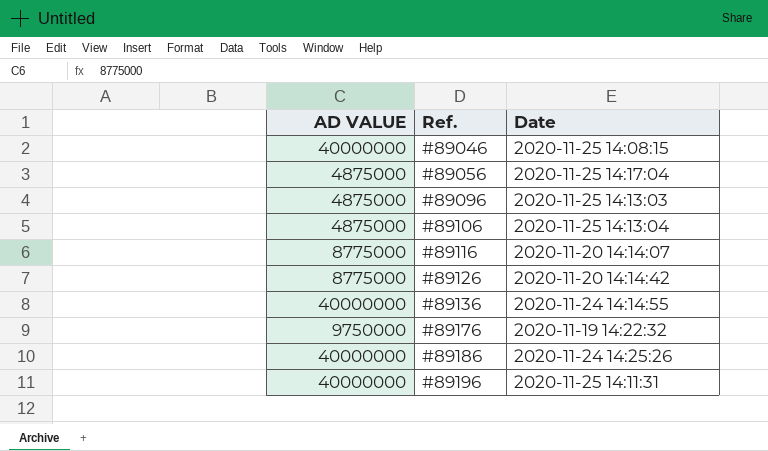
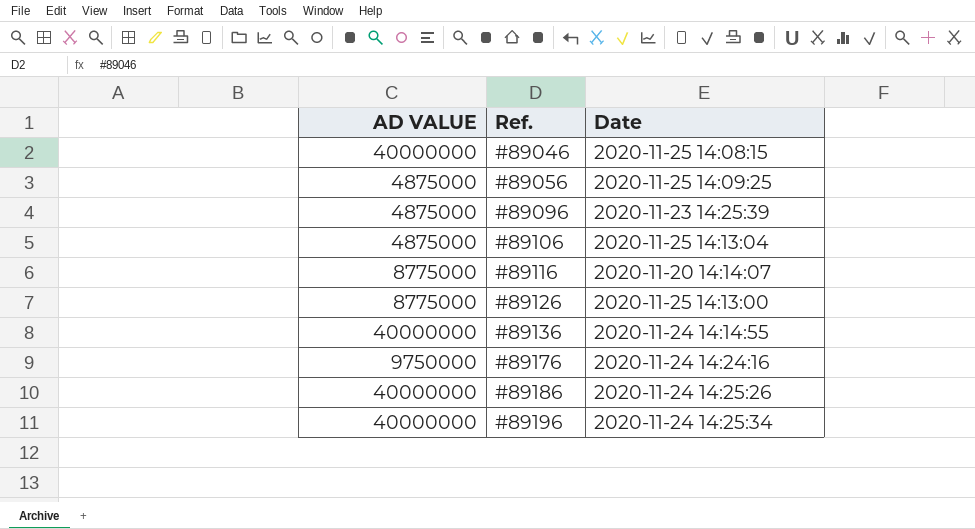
#89056 | Date: 2020-11-25 14:17:04 -> 2020-11-25 14:09:25
#89096 | Date: 2020-11-25 14:13:03 -> 2020-11-23 14:25:39
#89126 | Date: 2020-11-20 14:14:42 -> 2020-11-25 14:13:00
#89176 | Date: 2020-11-19 14:22:32 -> 2020-11-24 14:24:16
#89196 | Date: 2020-11-25 14:11:31 -> 2020-11-24 14:25:34

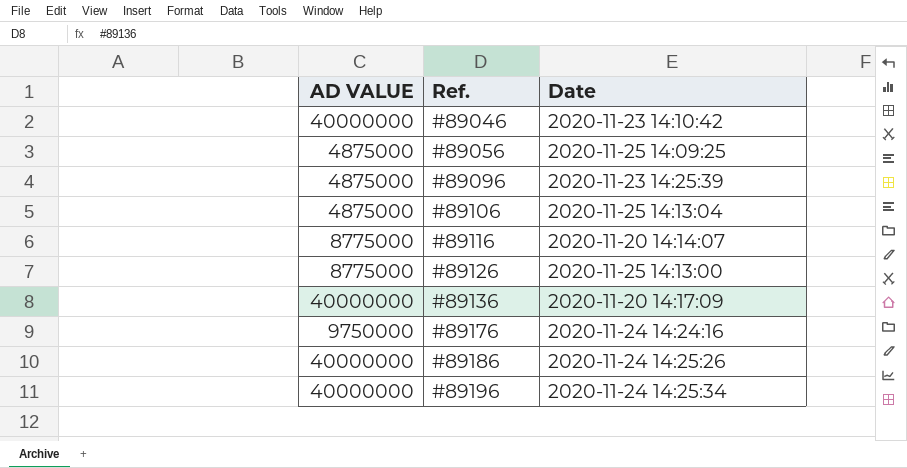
#89046 | Date: 2020-11-25 14:08:15 -> 2020-11-23 14:10:42
#89136 | Date: 2020-11-24 14:14:55 -> 2020-11-20 14:17:09

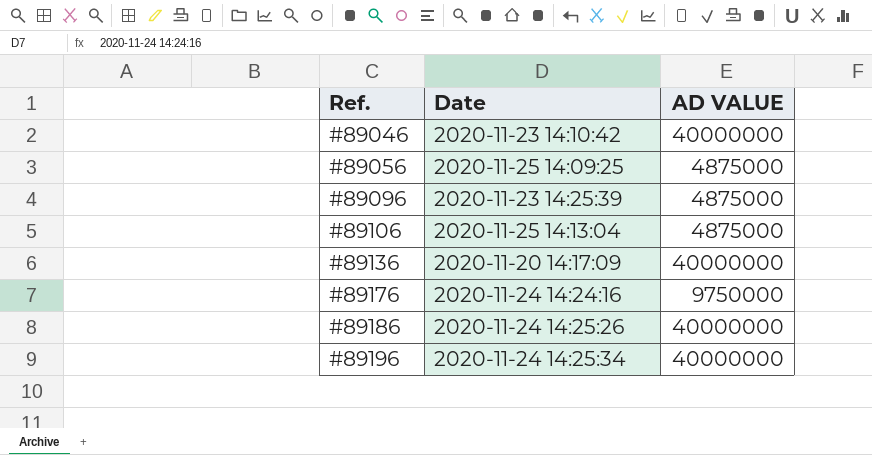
column AD VALUE | position: 1 -> 3
row #89116: 8775000 | 2020-11-20 14:14:07 -> none
row #89126: 8775000 | 2020-11-25 14:13:00 -> none

